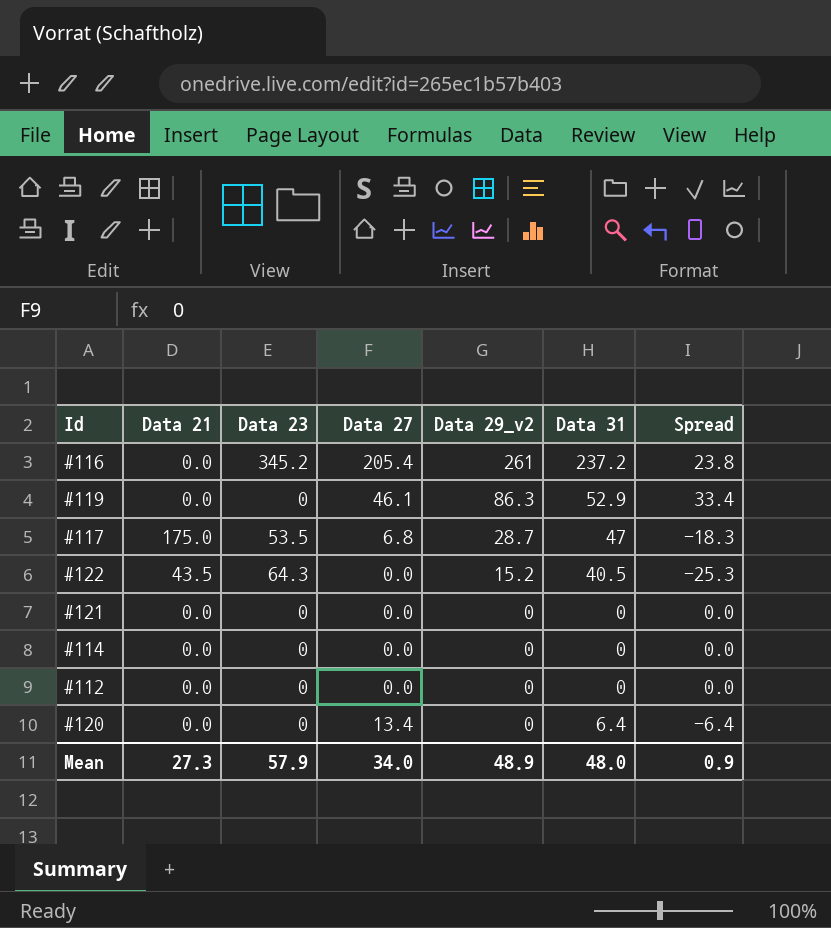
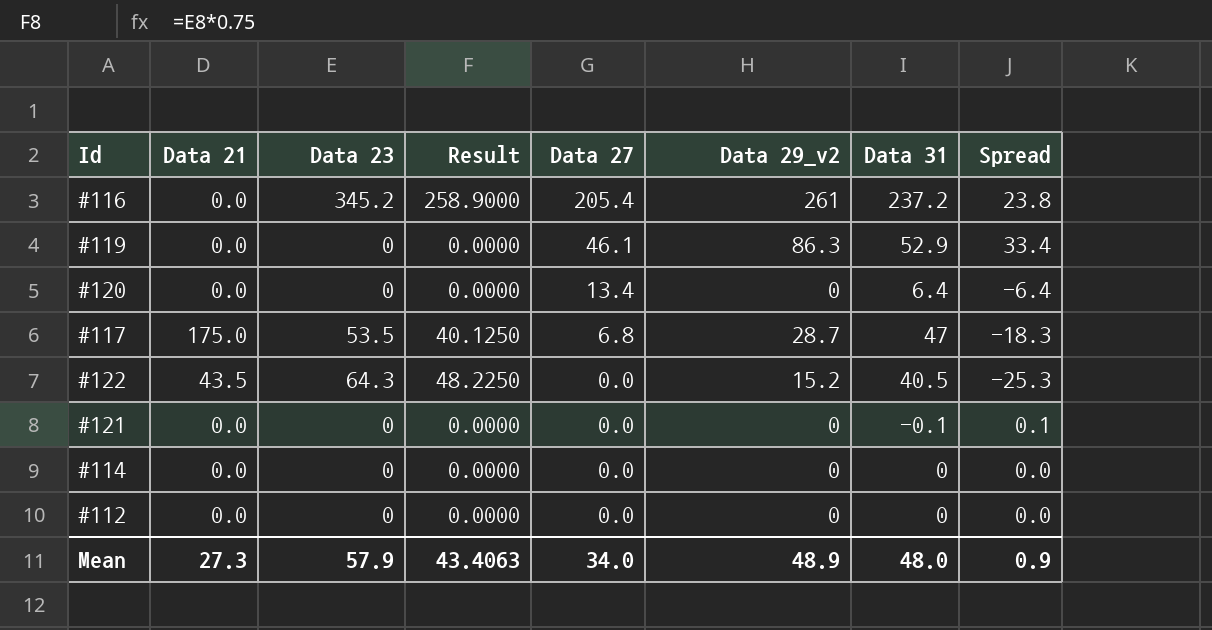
row order: Data 29_v2 descending -> Data 27 descending
column Result | formula: none -> [Data 23] * 0.75
#121 | Data 31: 0 -> -0.1
#121 | Spread: 0.0 -> 0.1

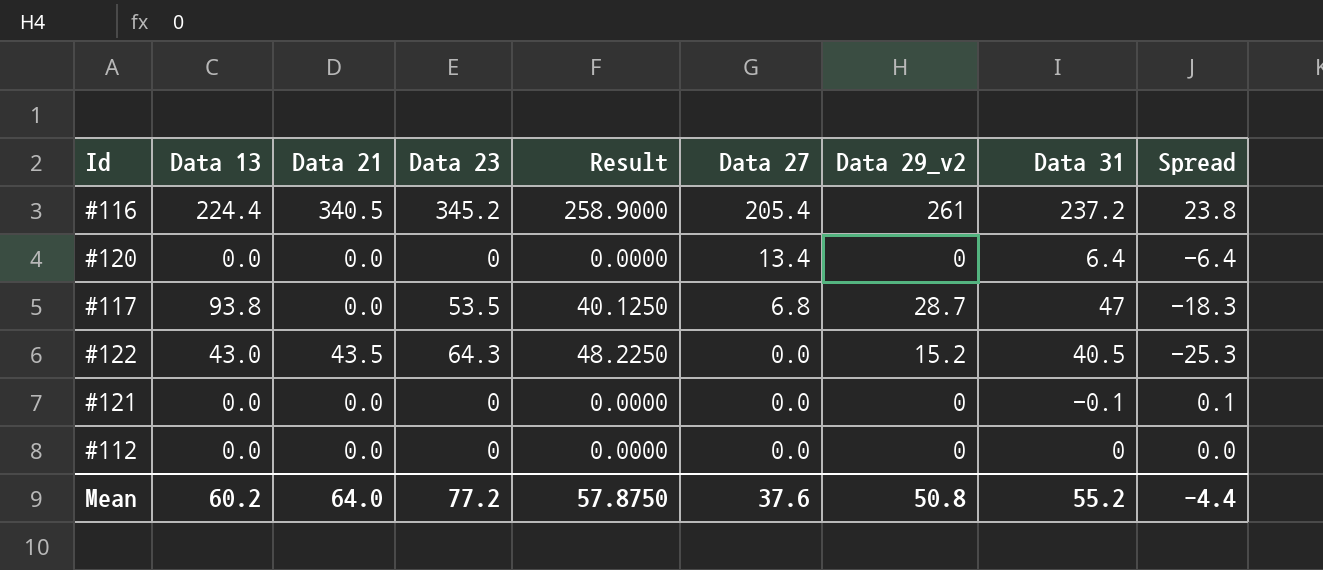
column Data 13 | position: none -> 2
row #119: 0.0 | 0 | 0.0000 | 46.1 | 86.3 | 52.9 | 33.4 -> none
row #114: 0.0 | 0 | 0.0000 | 0.0 | 0 | 0 | 0.0 -> none
#116 | Data 21: 0.0 -> 340.5
#117 | Data 21: 175.0 -> 0.0
Mean | Data 21: 27.3 -> 64.0
Mean | Data 23: 57.9 -> 77.2
Mean | Result: 43.4063 -> 57.8750
Mean | Data 27: 34.0 -> 37.6
Mean | Data 29_v2: 48.9 -> 50.8
Mean | Data 31: 48.0 -> 55.2
Mean | Spread: 0.9 -> -4.4

